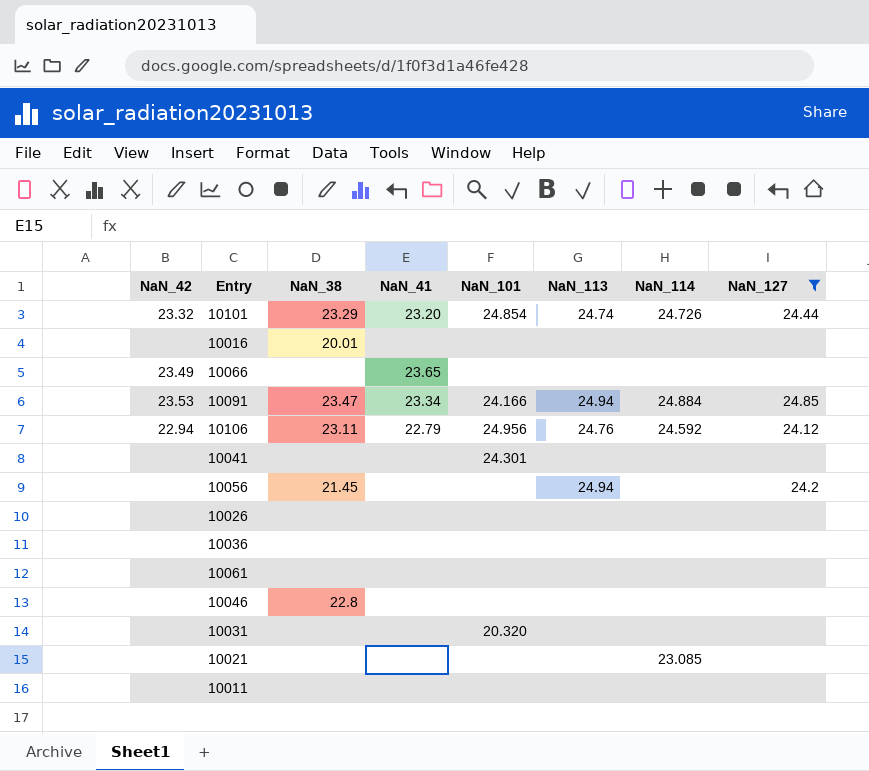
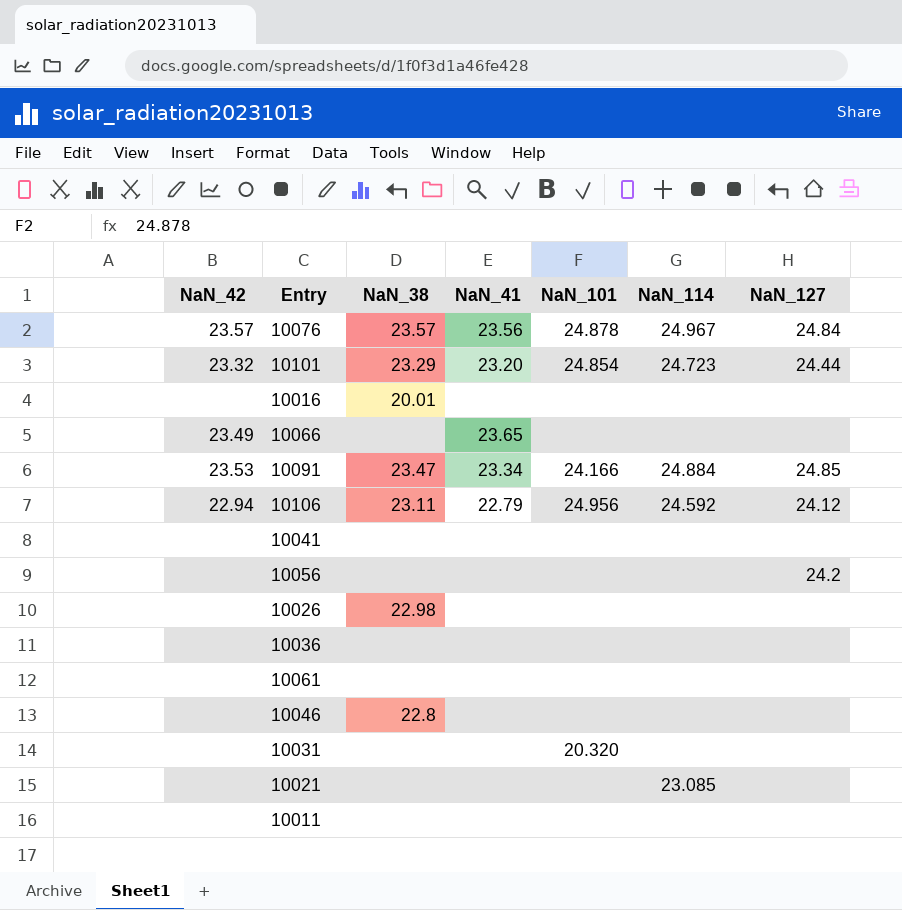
filter: NaN_127 != 24.84 -> none
column NaN_113 | position: 6 -> none
10101 | NaN_114: 24.726 -> 24.723
10041 | NaN_101: 24.301 -> none
10056 | NaN_38: 21.45 -> none
10026 | NaN_38: none -> 22.98

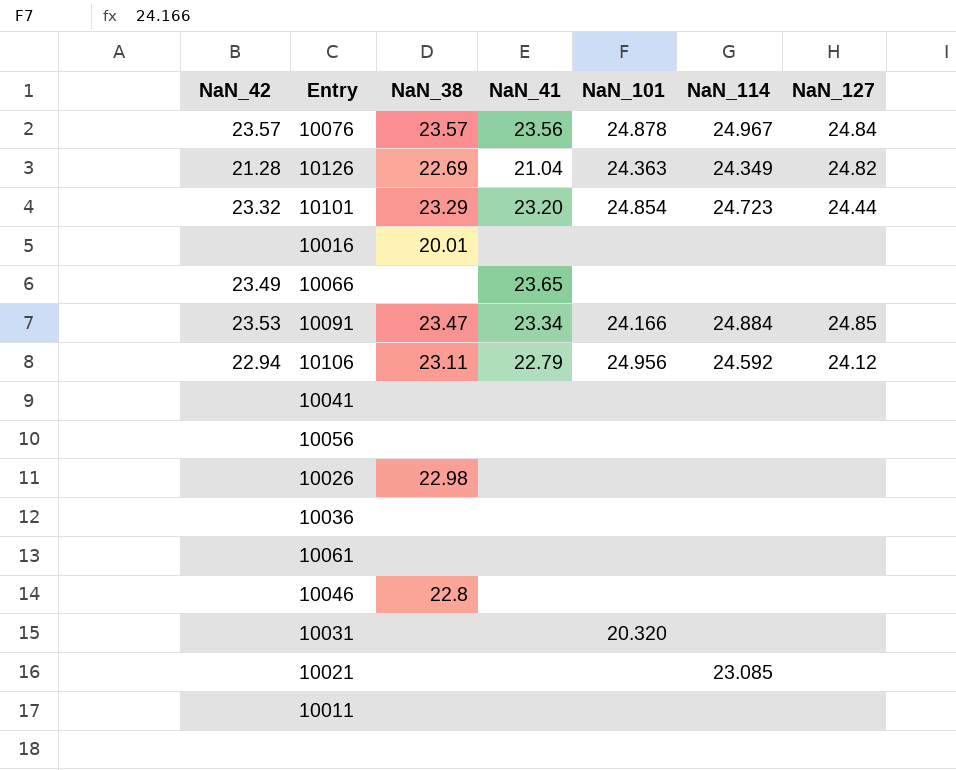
row 10126: none -> 21.28 | 22.69 | 21.04 | 24.363 | 24.349 | 24.82
10056 | NaN_127: 24.2 -> none

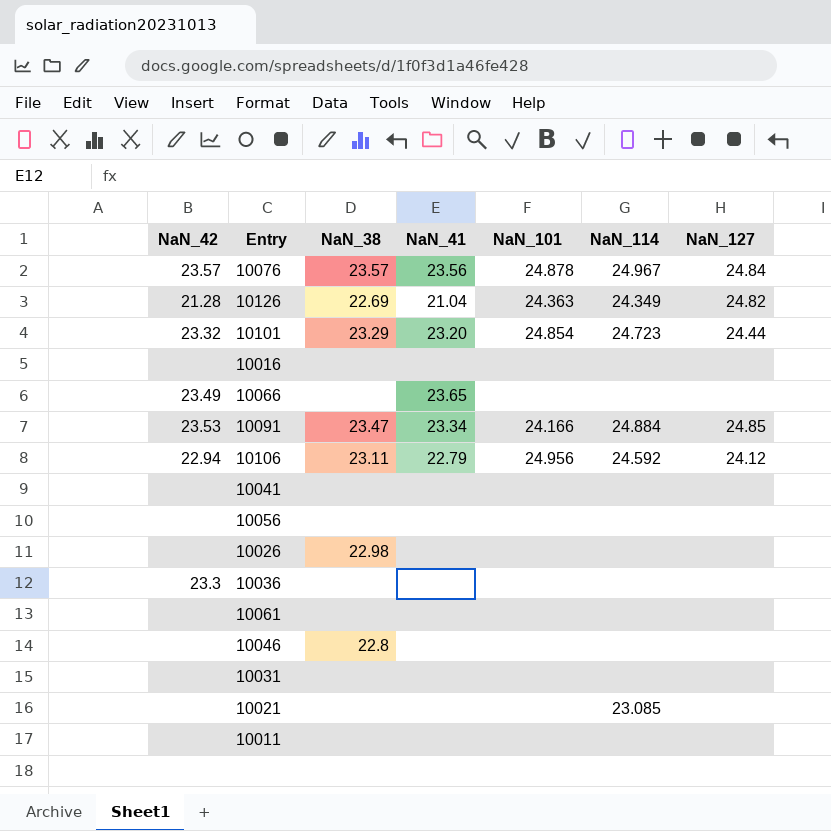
10016 | NaN_38: 20.01 -> none
10036 | NaN_42: none -> 23.3
10031 | NaN_101: 20.320 -> none

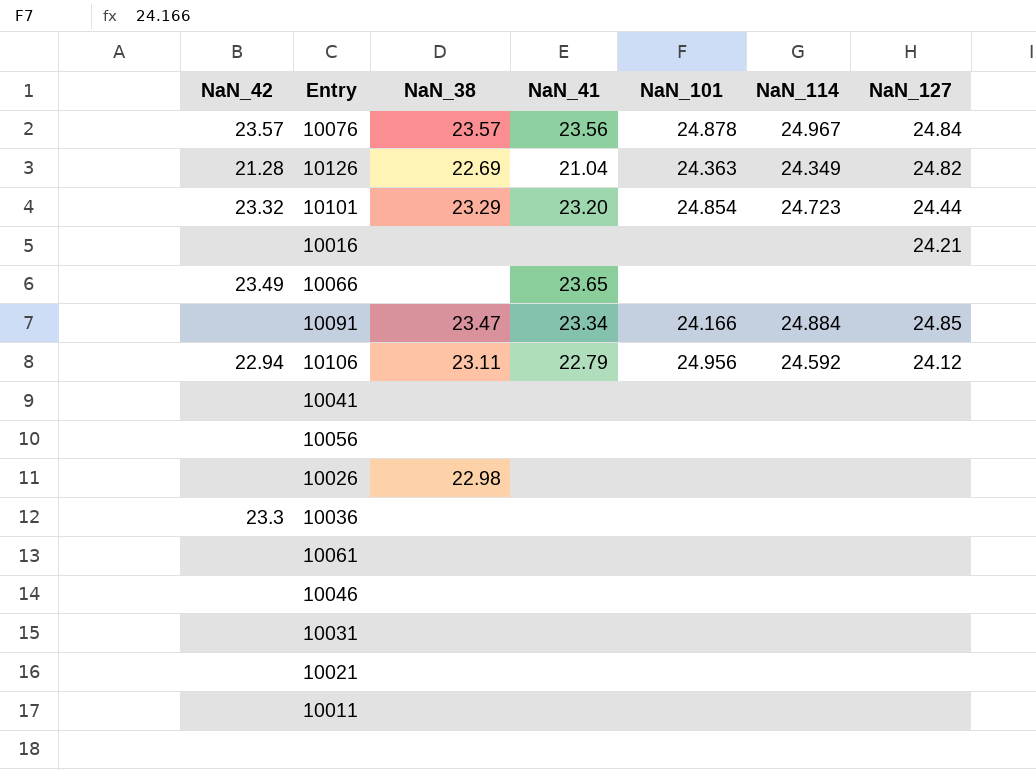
10016 | NaN_127: none -> 24.21
10091 | NaN_42: 23.53 -> none
10046 | NaN_38: 22.8 -> none
10021 | NaN_114: 23.085 -> none

